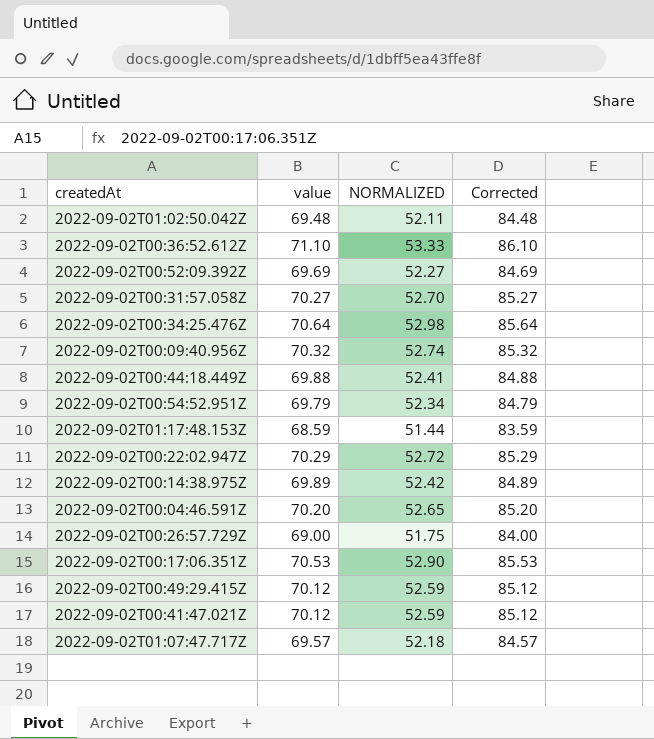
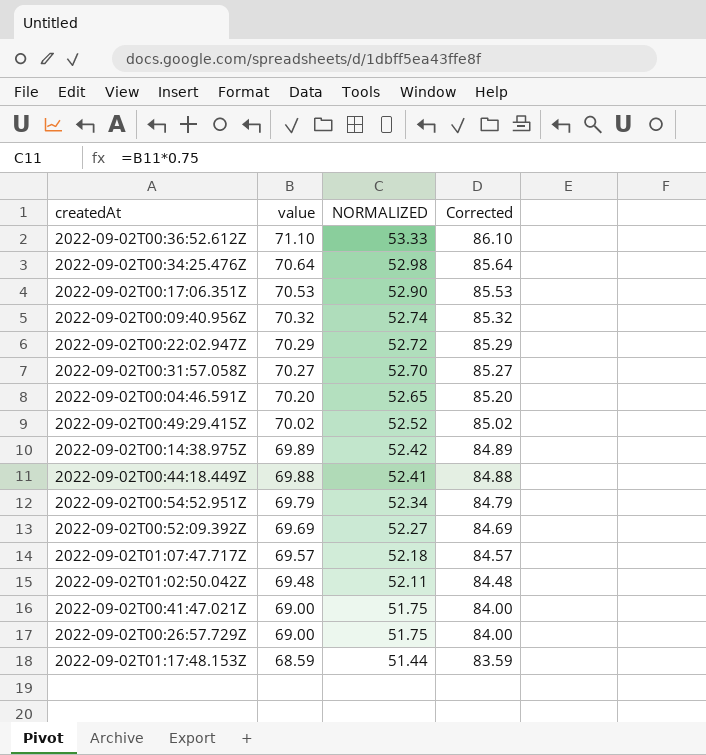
row order: none -> value descending
2022-09-02T00:49:29.415Z | value: 70.12 -> 70.02
2022-09-02T00:49:29.415Z | NORMALIZED: 52.59 -> 52.52
2022-09-02T00:49:29.415Z | Corrected: 85.12 -> 85.02
2022-09-02T00:41:47.021Z | value: 70.12 -> 69.00
2022-09-02T00:41:47.021Z | NORMALIZED: 52.59 -> 51.75
2022-09-02T00:41:47.021Z | Corrected: 85.12 -> 84.00

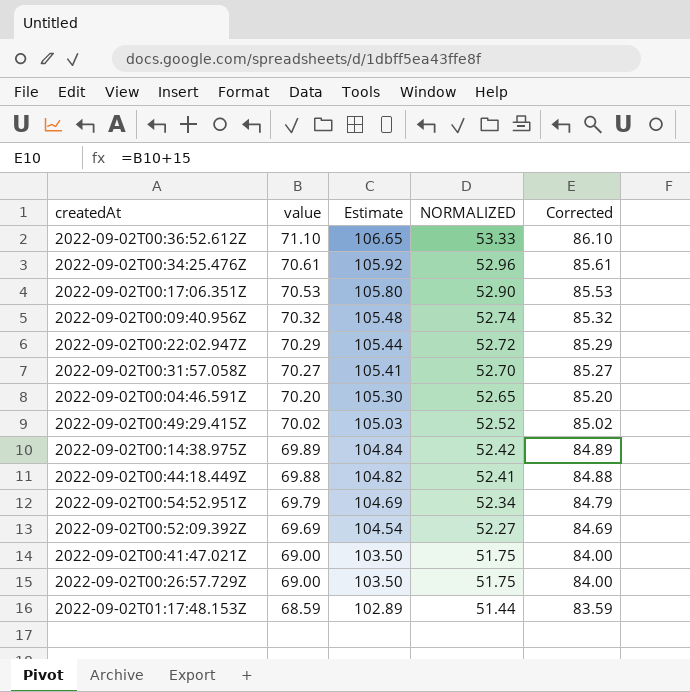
column Estimate | formula: none -> [value] * 1.5
row 2022-09-02T01:07:47.717Z: 69.57 | 52.18 | 84.57 -> none
row 2022-09-02T01:02:50.042Z: 69.48 | 52.11 | 84.48 -> none
2022-09-02T00:34:25.476Z | value: 70.64 -> 70.61
2022-09-02T00:34:25.476Z | NORMALIZED: 52.98 -> 52.96
2022-09-02T00:34:25.476Z | Corrected: 85.64 -> 85.61

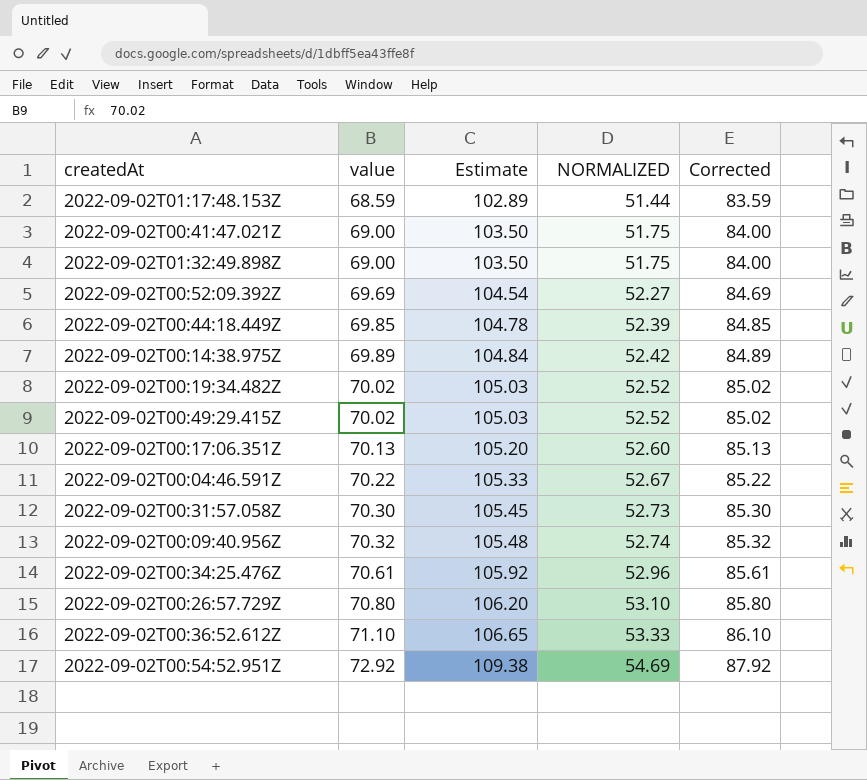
row order: value descending -> value ascending
row 2022-09-02T00:22:02.947Z: 70.29 | 105.44 | 52.72 | 85.29 -> none
row 2022-09-02T01:32:49.898Z: none -> 69.00 | 103.50 | 51.75 | 84.00
2022-09-02T00:44:18.449Z | value: 69.88 -> 69.85
2022-09-02T00:44:18.449Z | Estimate: 104.82 -> 104.78
2022-09-02T00:44:18.449Z | NORMALIZED: 52.41 -> 52.39
2022-09-02T00:44:18.449Z | Corrected: 84.88 -> 84.85
row 2022-09-02T00:19:34.482Z: none -> 70.02 | 105.03 | 52.52 | 85.02
2022-09-02T00:17:06.351Z | value: 70.53 -> 70.13
2022-09-02T00:17:06.351Z | Estimate: 105.80 -> 105.20
2022-09-02T00:17:06.351Z | NORMALIZED: 52.90 -> 52.60
2022-09-02T00:17:06.351Z | Corrected: 85.53 -> 85.13
2022-09-02T00:04:46.591Z | value: 70.20 -> 70.22
2022-09-02T00:04:46.591Z | Estimate: 105.30 -> 105.33
2022-09-02T00:04:46.591Z | NORMALIZED: 52.65 -> 52.67
2022-09-02T00:04:46.591Z | Corrected: 85.20 -> 85.22
2022-09-02T00:31:57.058Z | value: 70.27 -> 70.30
2022-09-02T00:31:57.058Z | Estimate: 105.41 -> 105.45
2022-09-02T00:31:57.058Z | NORMALIZED: 52.70 -> 52.73
2022-09-02T00:31:57.058Z | Corrected: 85.27 -> 85.30
2022-09-02T00:26:57.729Z | value: 69.00 -> 70.80
2022-09-02T00:26:57.729Z | Estimate: 103.50 -> 106.20
2022-09-02T00:26:57.729Z | NORMALIZED: 51.75 -> 53.10
2022-09-02T00:26:57.729Z | Corrected: 84.00 -> 85.80
2022-09-02T00:54:52.951Z | value: 69.79 -> 72.92
2022-09-02T00:54:52.951Z | Estimate: 104.69 -> 109.38
2022-09-02T00:54:52.951Z | NORMALIZED: 52.34 -> 54.69
2022-09-02T00:54:52.951Z | Corrected: 84.79 -> 87.92

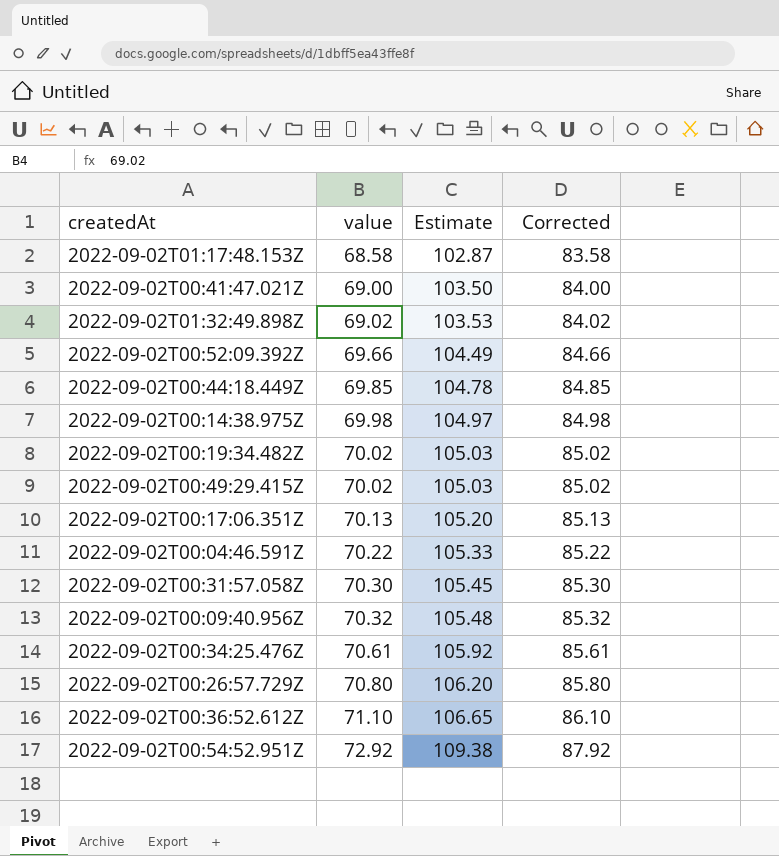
column NORMALIZED | formula: [value] * 0.75 -> none
2022-09-02T01:17:48.153Z | value: 68.59 -> 68.58
2022-09-02T01:17:48.153Z | Estimate: 102.89 -> 102.87
2022-09-02T01:17:48.153Z | Corrected: 83.59 -> 83.58
2022-09-02T01:32:49.898Z | value: 69.00 -> 69.02
2022-09-02T01:32:49.898Z | Estimate: 103.50 -> 103.53
2022-09-02T01:32:49.898Z | Corrected: 84.00 -> 84.02
2022-09-02T00:52:09.392Z | value: 69.69 -> 69.66
2022-09-02T00:52:09.392Z | Estimate: 104.54 -> 104.49
2022-09-02T00:52:09.392Z | Corrected: 84.69 -> 84.66
2022-09-02T00:14:38.975Z | value: 69.89 -> 69.98
2022-09-02T00:14:38.975Z | Estimate: 104.84 -> 104.97
2022-09-02T00:14:38.975Z | Corrected: 84.89 -> 84.98

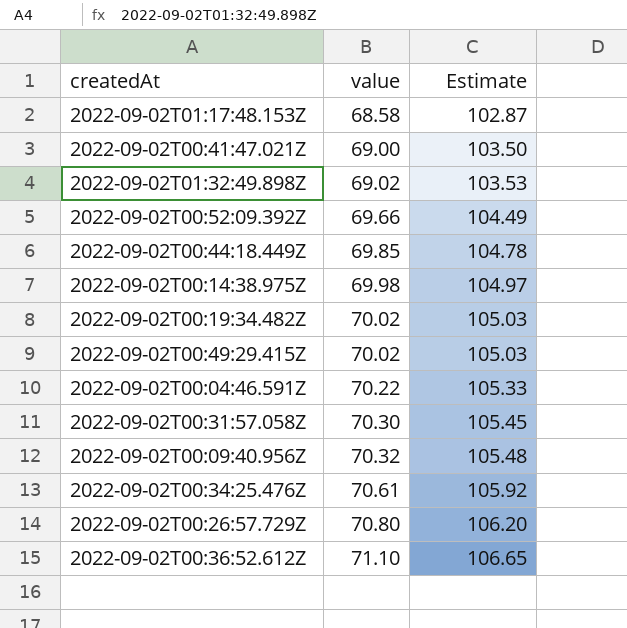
column Corrected | formula: [value] + 15 -> none
row 2022-09-02T00:17:06.351Z: 70.13 | 105.20 | 85.13 -> none
row 2022-09-02T00:54:52.951Z: 72.92 | 109.38 | 87.92 -> none

